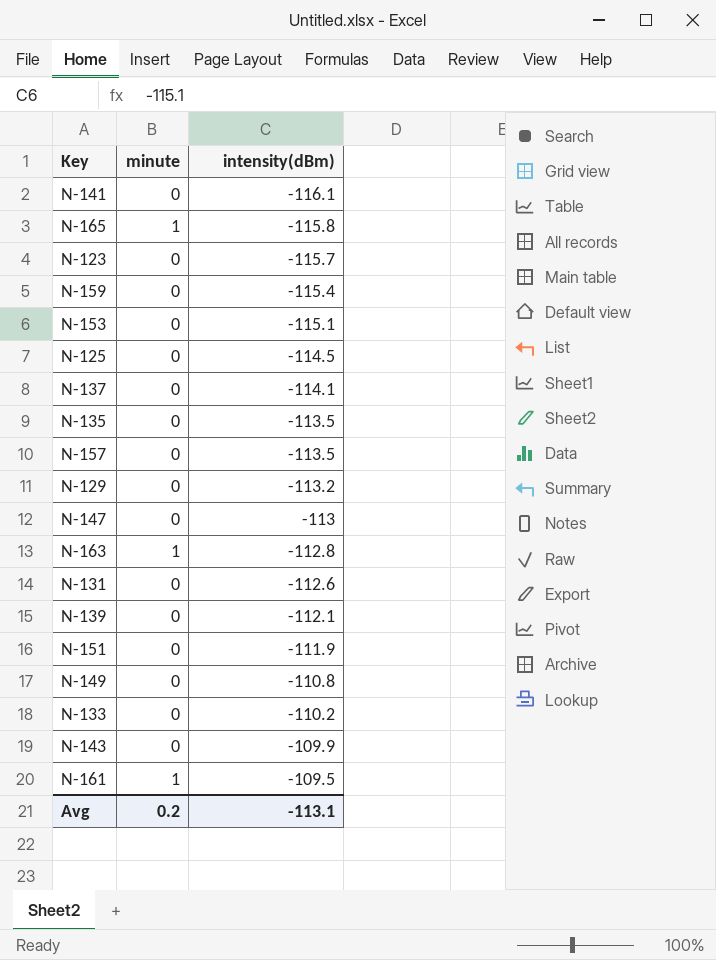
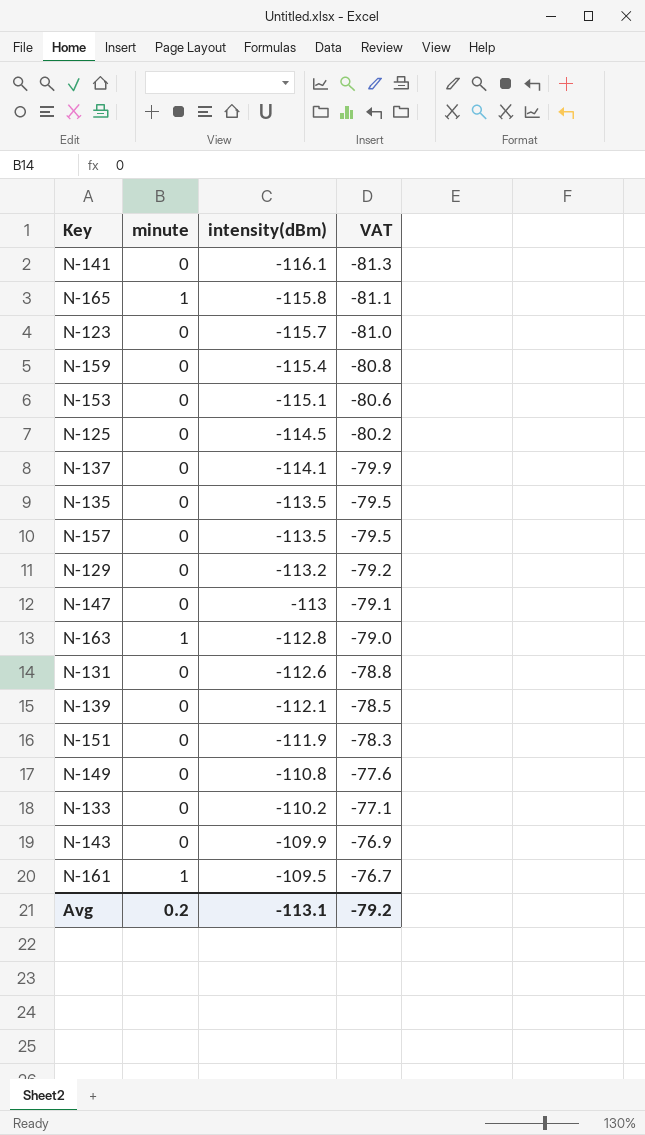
column VAT | formula: none -> [intensity(dBm)] * 0.7

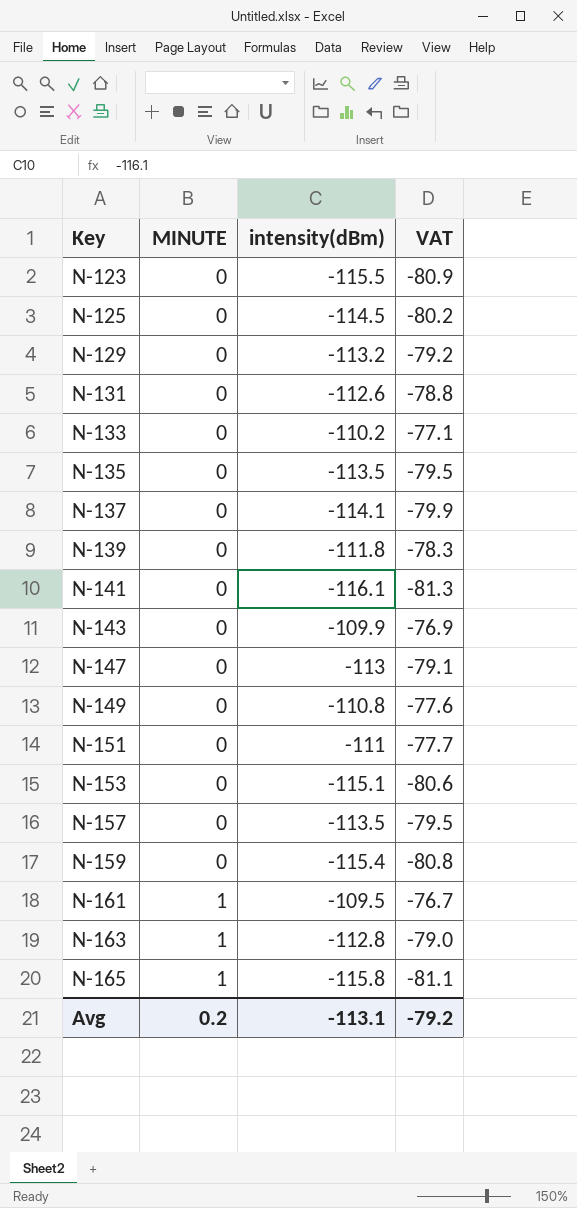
row order: intensity(dBm) ascending -> Key ascending
column name: minute -> MINUTE
N-123 | intensity(dBm): -115.7 -> -115.5
N-123 | VAT: -81.0 -> -80.9
N-139 | intensity(dBm): -112.1 -> -111.8
N-139 | VAT: -78.5 -> -78.3
N-151 | intensity(dBm): -111.9 -> -111
N-151 | VAT: -78.3 -> -77.7

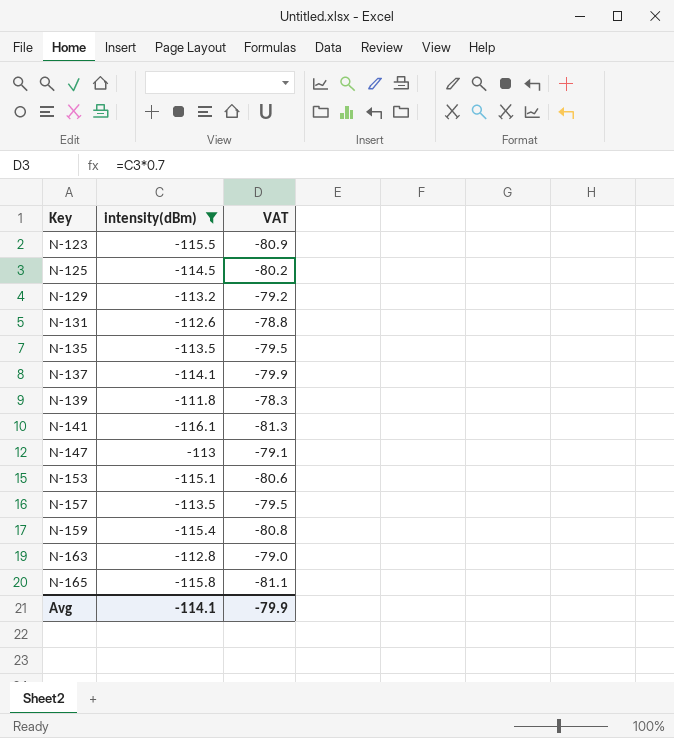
filter: none -> intensity(dBm) <= -111.8
column MINUTE | position: 2 -> none
Avg | intensity(dBm): -113.1 -> -114.1
Avg | VAT: -79.2 -> -79.9

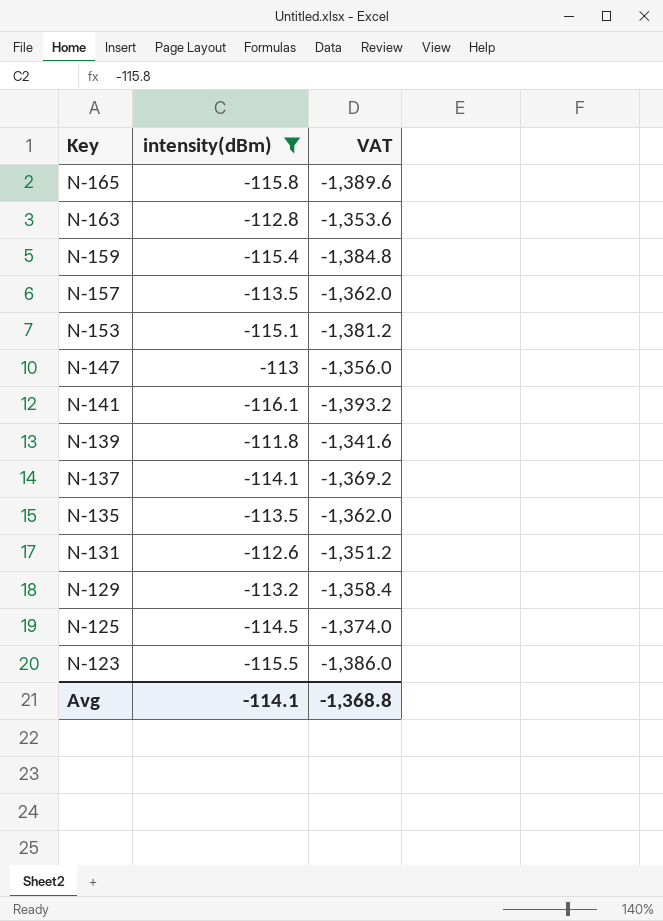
row order: Key ascending -> Key descending
column VAT | formula: [intensity(dBm)] * 0.7 -> [intensity(dBm)] * 12
Avg | VAT: -79.9 -> -1,368.8

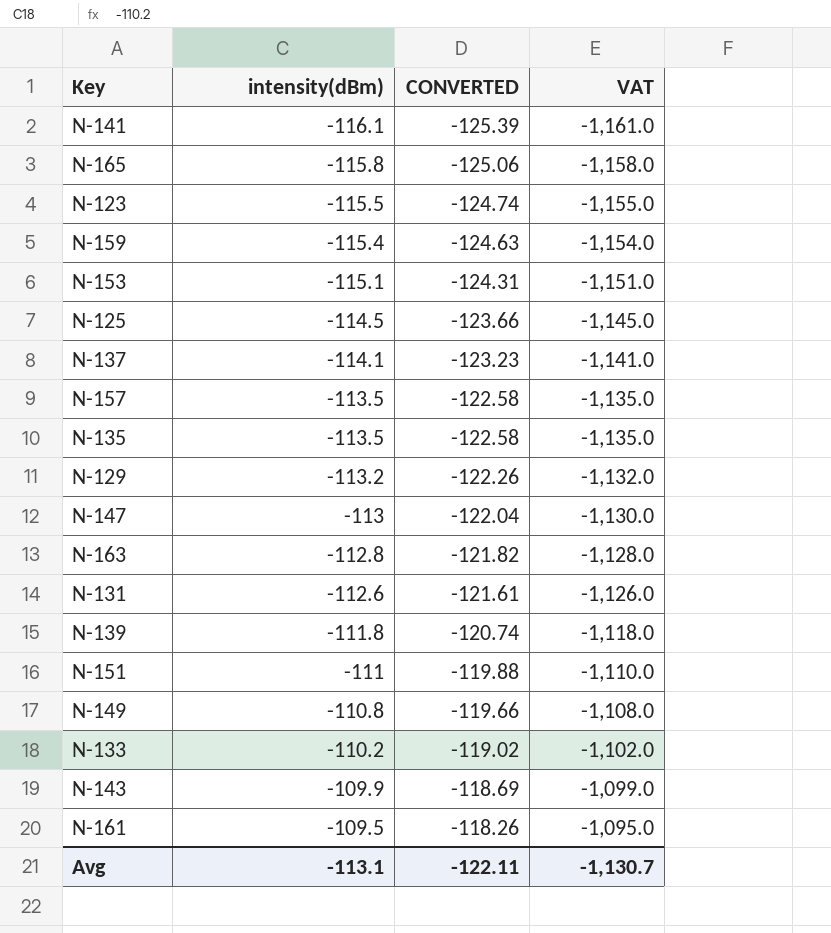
filter: intensity(dBm) <= -111.8 -> none
row order: Key descending -> intensity(dBm) ascending
column CONVERTED | formula: none -> [intensity(dBm)] * 1.08
column VAT | formula: [intensity(dBm)] * 12 -> [intensity(dBm)] * 10
Avg | intensity(dBm): -114.1 -> -113.1
Avg | VAT: -1,368.8 -> -1,130.7

